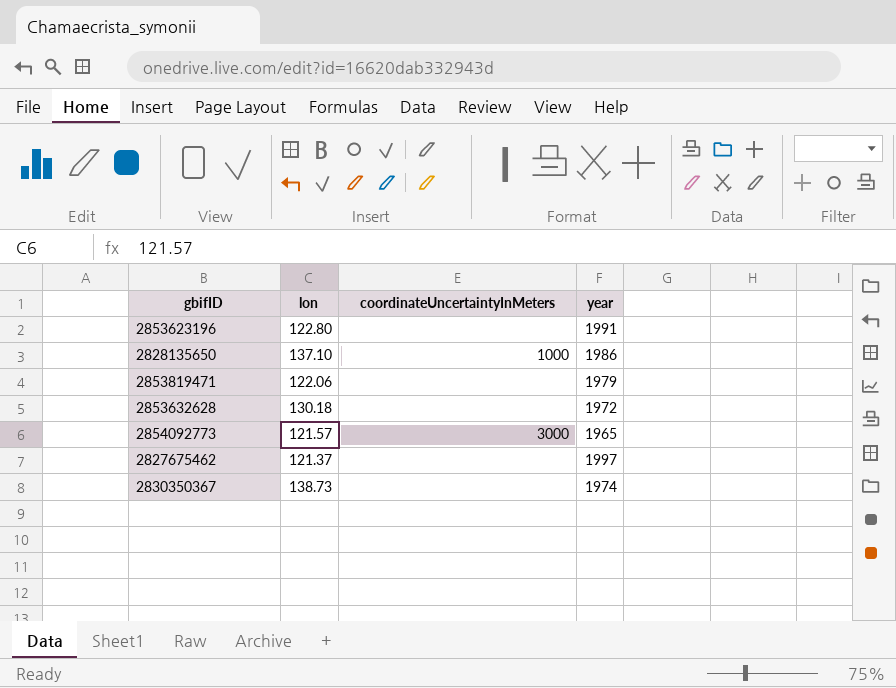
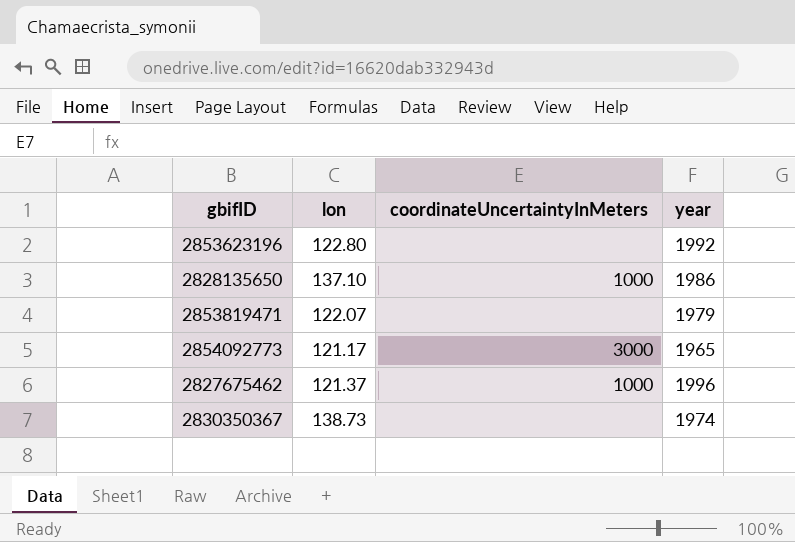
row 2853632628: 130.18 | none | 1972 -> none
2853623196 | year: 1991 -> 1992
2853819471 | lon: 122.06 -> 122.07
2854092773 | lon: 121.57 -> 121.17
2827675462 | coordinateUncertaintyInMeters: none -> 1000
2827675462 | year: 1997 -> 1996

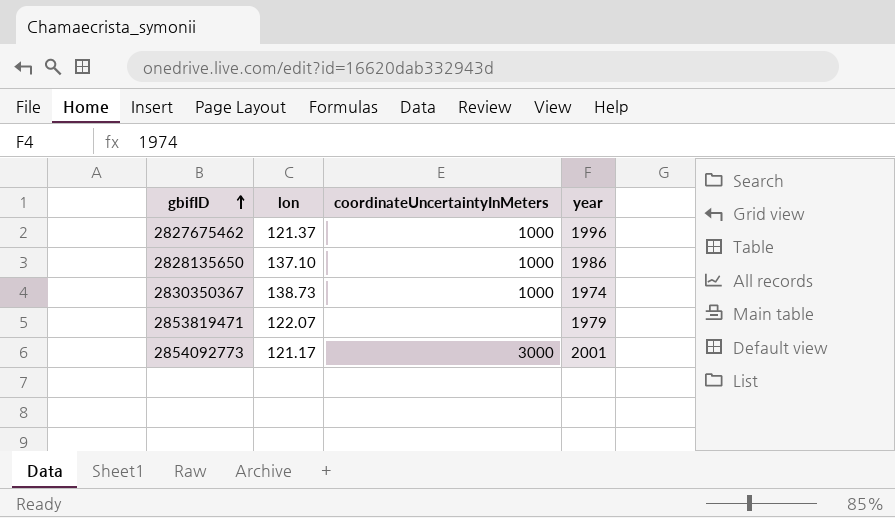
row order: none -> gbifID ascending
row 2853623196: 122.80 | none | 1992 -> none
2830350367 | coordinateUncertaintyInMeters: none -> 1000
2854092773 | year: 1965 -> 2001

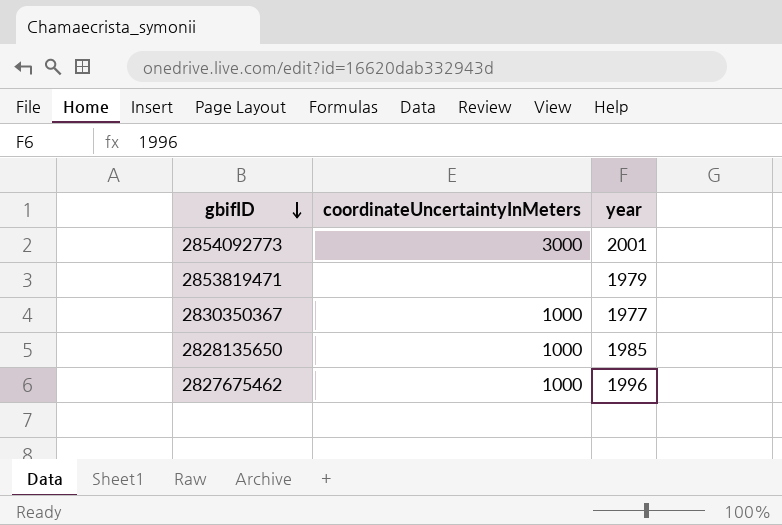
row order: gbifID ascending -> gbifID descending
column lon | position: 2 -> none
2830350367 | year: 1974 -> 1977
2828135650 | year: 1986 -> 1985

